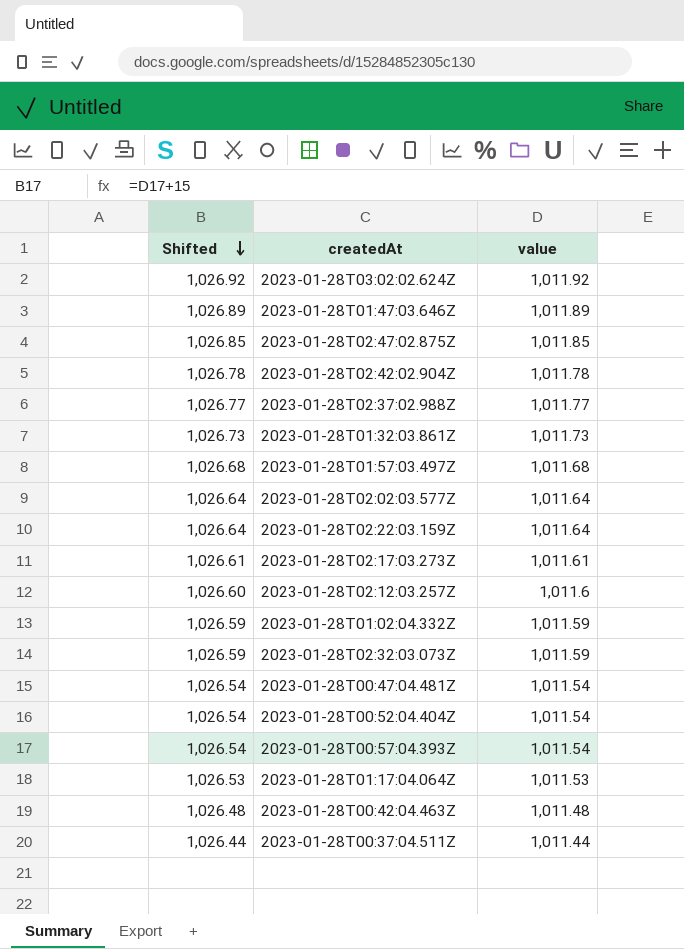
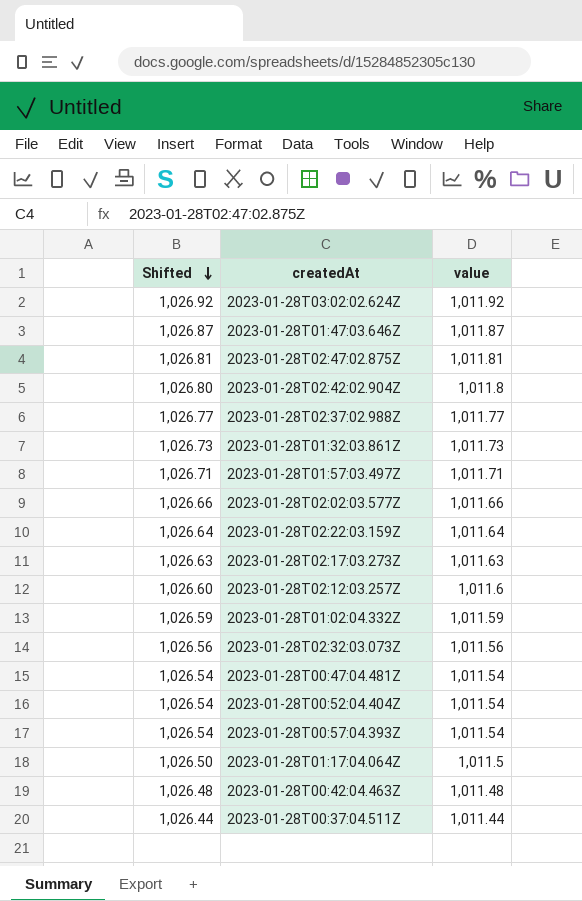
2023-01-28T01:47:03.646Z | Shifted: 1,026.89 -> 1,026.87
2023-01-28T01:47:03.646Z | value: 1,011.89 -> 1,011.87
2023-01-28T02:47:02.875Z | Shifted: 1,026.85 -> 1,026.81
2023-01-28T02:47:02.875Z | value: 1,011.85 -> 1,011.81
2023-01-28T02:42:02.904Z | Shifted: 1,026.78 -> 1,026.80
2023-01-28T02:42:02.904Z | value: 1,011.78 -> 1,011.8
2023-01-28T01:57:03.497Z | Shifted: 1,026.68 -> 1,026.71
2023-01-28T01:57:03.497Z | value: 1,011.68 -> 1,011.71
2023-01-28T02:02:03.577Z | Shifted: 1,026.64 -> 1,026.66
2023-01-28T02:02:03.577Z | value: 1,011.64 -> 1,011.66
2023-01-28T02:17:03.273Z | Shifted: 1,026.61 -> 1,026.63
2023-01-28T02:17:03.273Z | value: 1,011.61 -> 1,011.63
2023-01-28T02:32:03.073Z | Shifted: 1,026.59 -> 1,026.56
2023-01-28T02:32:03.073Z | value: 1,011.59 -> 1,011.56
2023-01-28T01:17:04.064Z | Shifted: 1,026.53 -> 1,026.50
2023-01-28T01:17:04.064Z | value: 1,011.53 -> 1,011.5

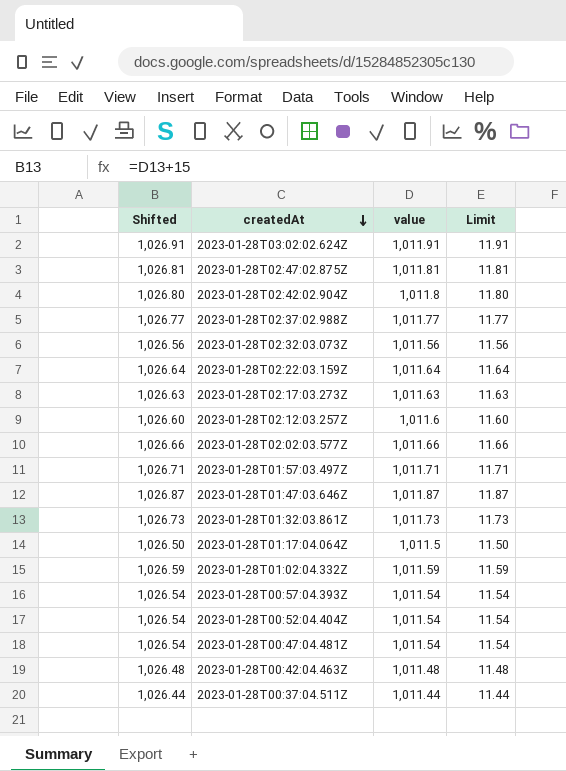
row order: Shifted descending -> createdAt descending
column Limit | formula: none -> [value] - 1000
2023-01-28T03:02:02.624Z | Shifted: 1,026.92 -> 1,026.91
2023-01-28T03:02:02.624Z | value: 1,011.92 -> 1,011.91

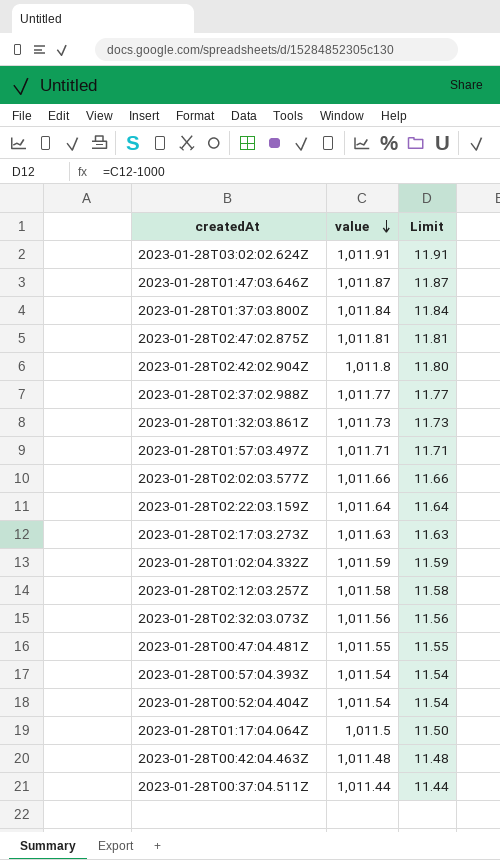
row order: createdAt descending -> value descending
column Shifted | formula: [value] + 15 -> none
row 2023-01-28T01:37:03.800Z: none -> 1,011.84 | 11.84
2023-01-28T02:12:03.257Z | value: 1,011.6 -> 1,011.58
2023-01-28T02:12:03.257Z | Limit: 11.60 -> 11.58
2023-01-28T00:47:04.481Z | value: 1,011.54 -> 1,011.55
2023-01-28T00:47:04.481Z | Limit: 11.54 -> 11.55

